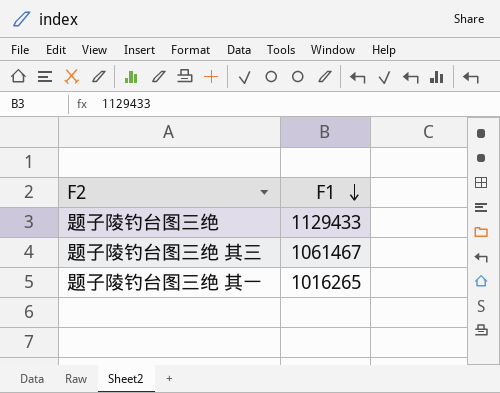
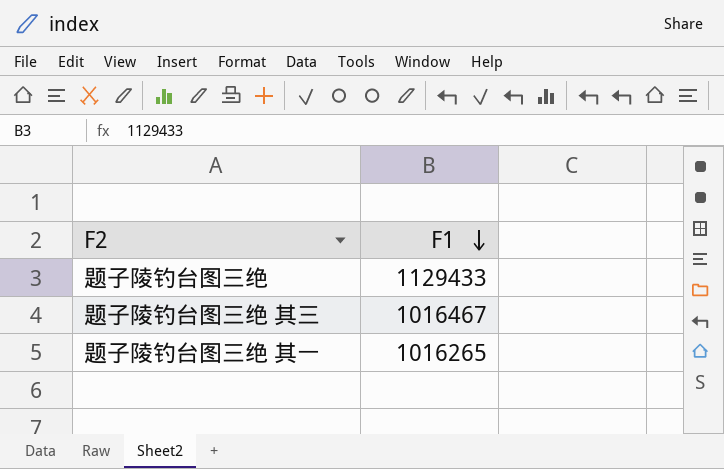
题子陵钓台图三绝 其三 | F1: 1061467 -> 1016467

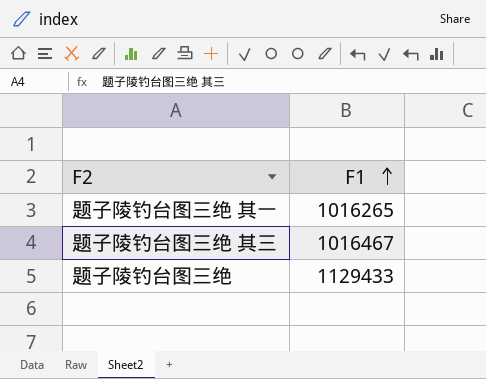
row order: F1 descending -> F1 ascending

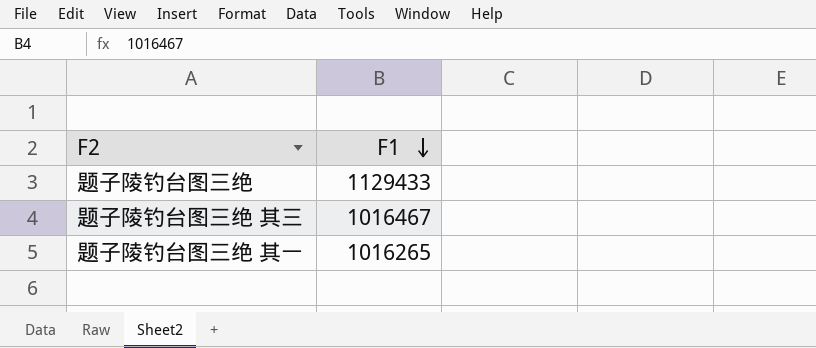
row order: F1 ascending -> F1 descending

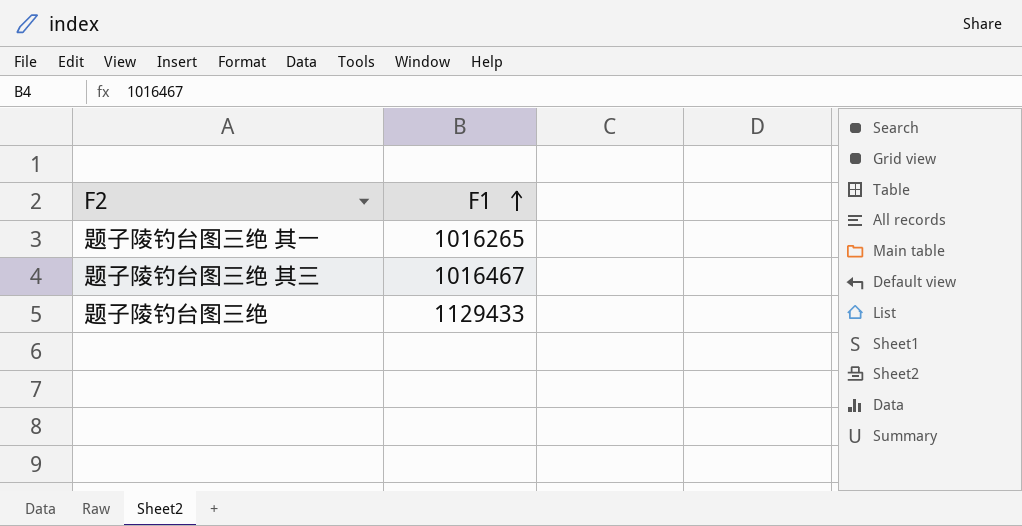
row order: F1 descending -> F1 ascending

